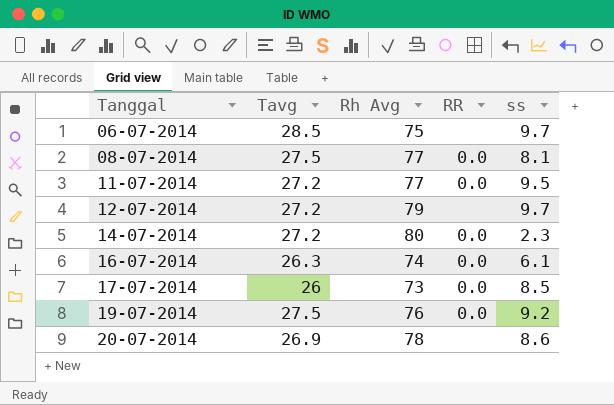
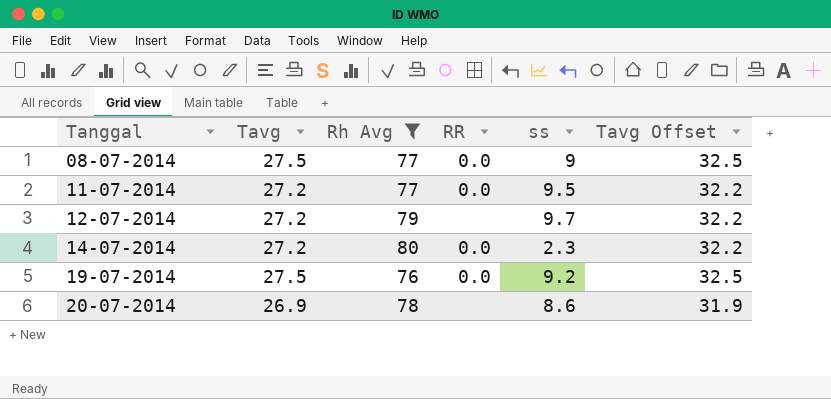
filter: none -> Rh Avg >= 76
column Tavg Offset | formula: none -> [Tavg] + 5
08-07-2014 | ss: 8.1 -> 9

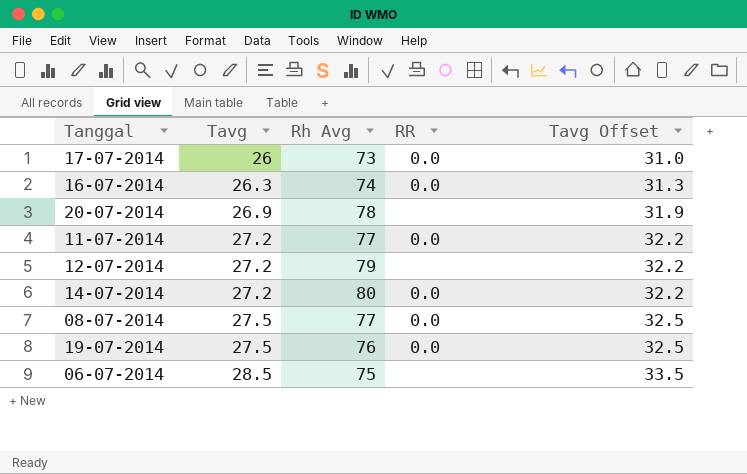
filter: Rh Avg >= 76 -> none
row order: Tanggal ascending -> Tavg ascending
column ss | position: 5 -> none

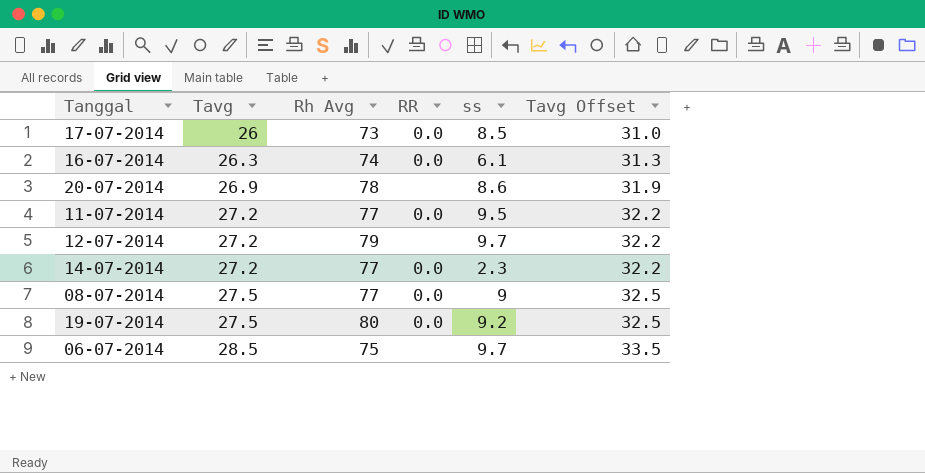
column ss | position: none -> 5
14-07-2014 | Rh Avg: 80 -> 77
19-07-2014 | Rh Avg: 76 -> 80

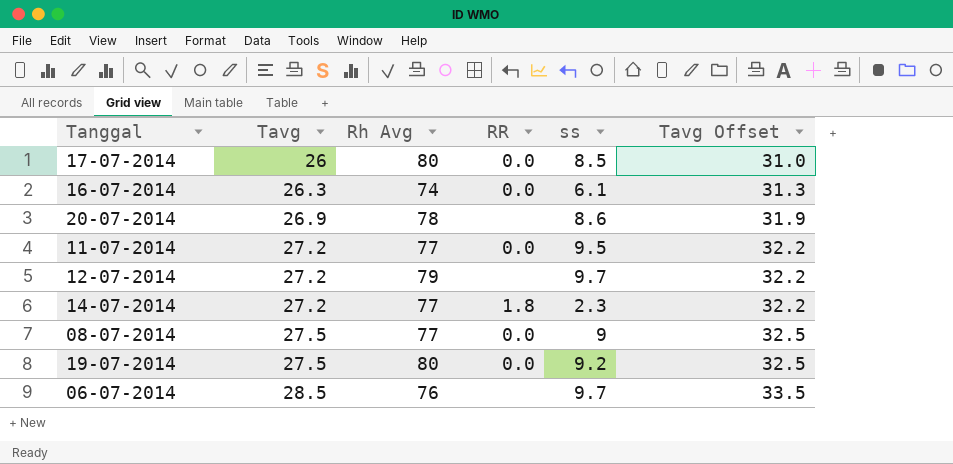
17-07-2014 | Rh Avg: 73 -> 80
14-07-2014 | RR: 0.0 -> 1.8
06-07-2014 | Rh Avg: 75 -> 76

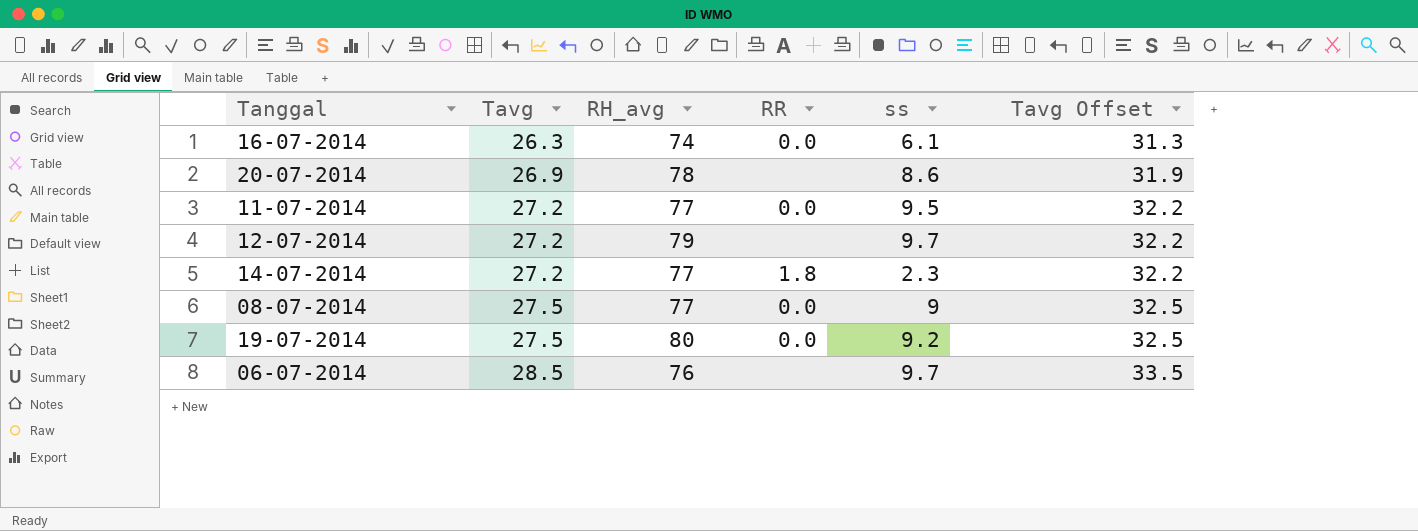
column name: Rh Avg -> RH_avg
row 17-07-2014: 26 | 80 | 0.0 | 8.5 | 31.0 -> none

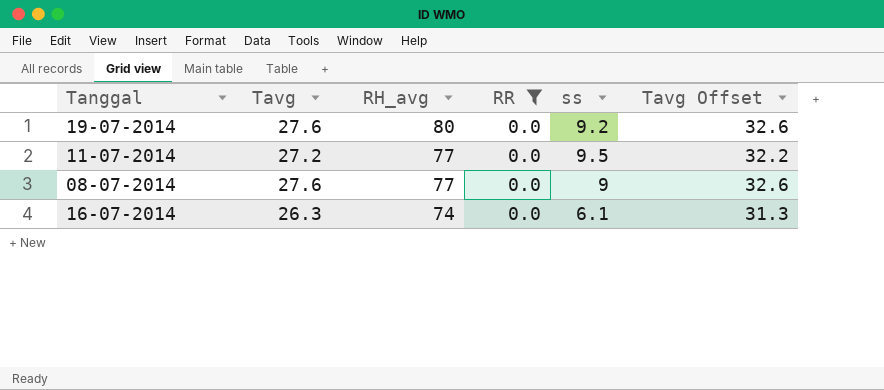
filter: none -> RR = 0.0
row order: Tavg ascending -> RH_avg descending
19-07-2014 | Tavg: 27.5 -> 27.6
19-07-2014 | Tavg Offset: 32.5 -> 32.6
08-07-2014 | Tavg: 27.5 -> 27.6
08-07-2014 | Tavg Offset: 32.5 -> 32.6

